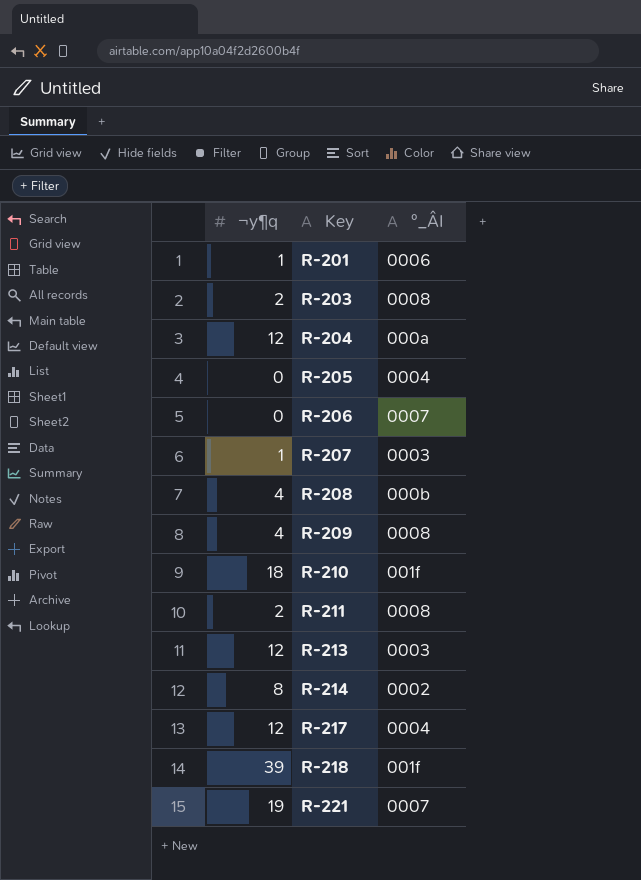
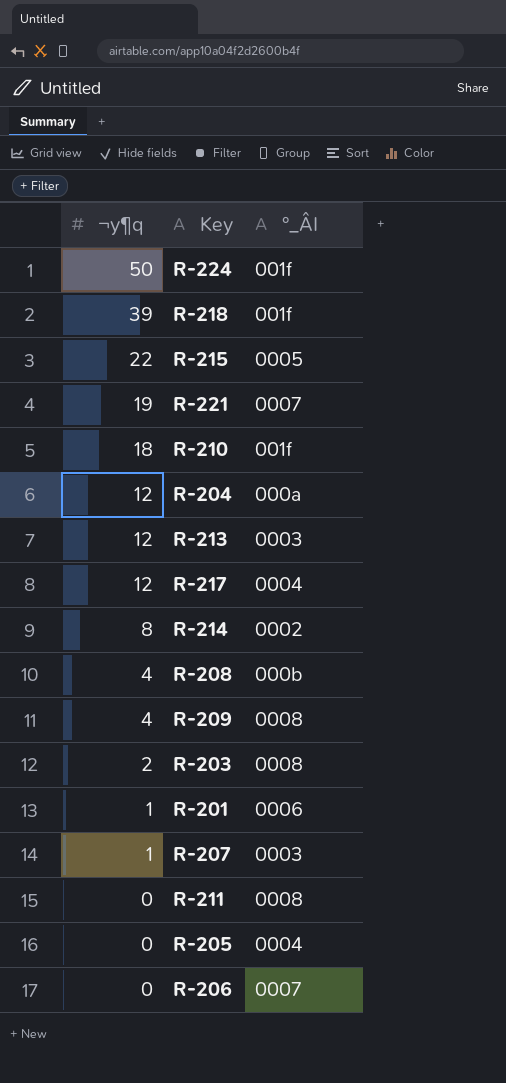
row order: Key ascending -> ¬y¶q descending
row R-224: none -> 50 | 001f
row R-215: none -> 22 | 0005
R-211 | ¬y¶q: 2 -> 0

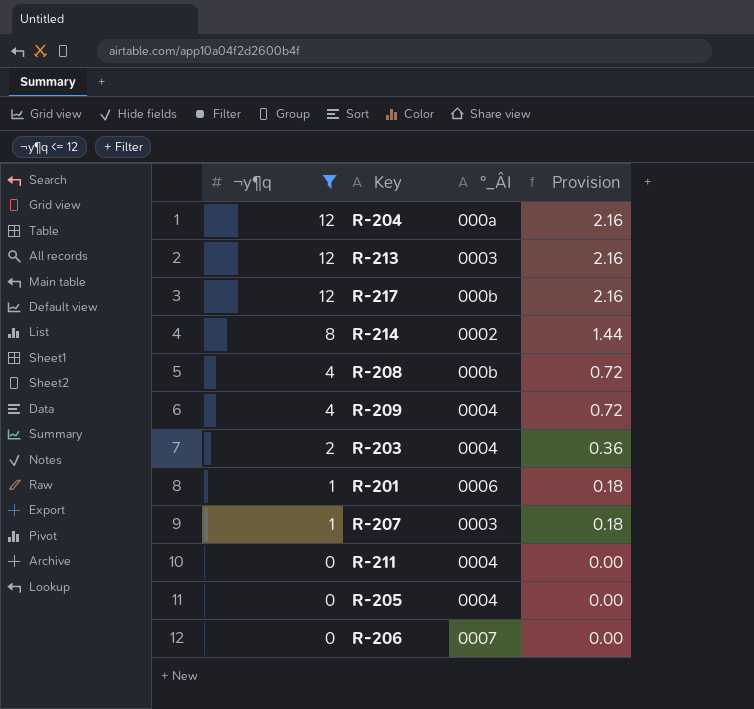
filter: none -> ¬y¶q <= 12
column Provision | formula: none -> [¬y¶q] * 0.18
R-217 | °_ÂI: 0004 -> 000b
R-209 | °_ÂI: 0008 -> 0004
R-203 | °_ÂI: 0008 -> 0004
R-211 | °_ÂI: 0008 -> 0004

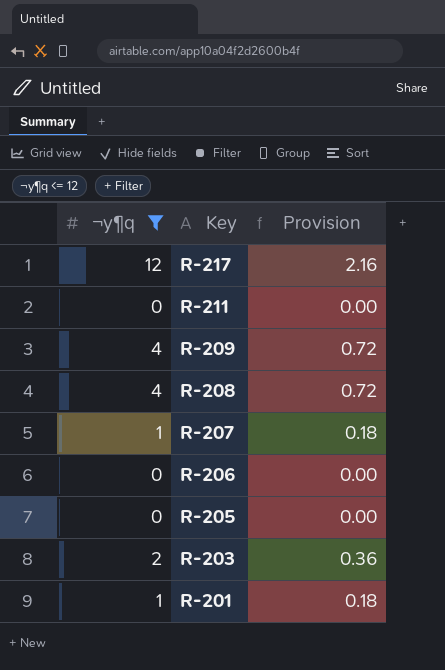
row order: ¬y¶q descending -> Key descending
column °_ÂI | position: 3 -> none
row R-204: 12 | 000a | 2.16 -> none
row R-213: 12 | 0003 | 2.16 -> none
row R-214: 8 | 0002 | 1.44 -> none

